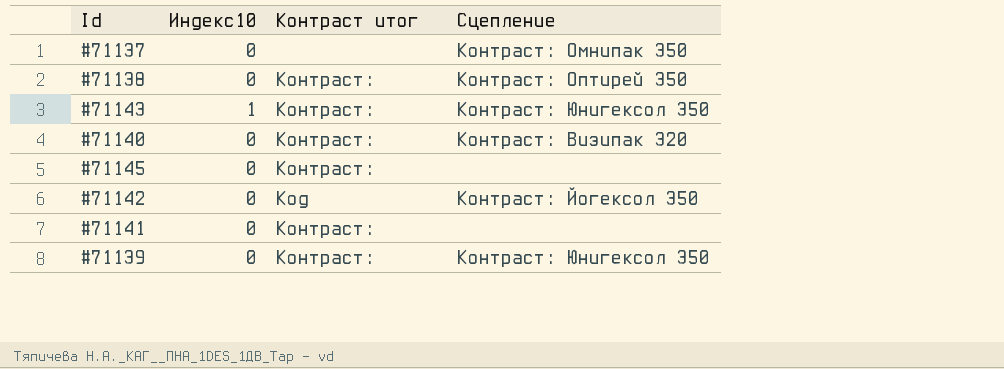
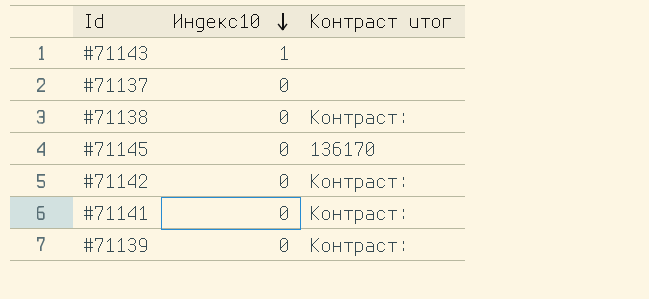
row order: none -> Индекс10 descending
column Сцепление | position: 4 -> none
row #71140: 0 | Контраст: | Контраст: Визипак 320 -> none
#71143 | Контраст итог: Контраст: -> none
#71145 | Контраст итог: Контраст: -> 136170
#71142 | Контраст итог: Код -> Контраст:

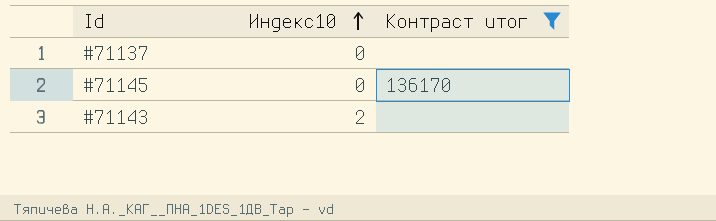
filter: none -> Контраст итог != Контраст:
row order: Индекс10 descending -> Индекс10 ascending
#71143 | Индекс10: 1 -> 2

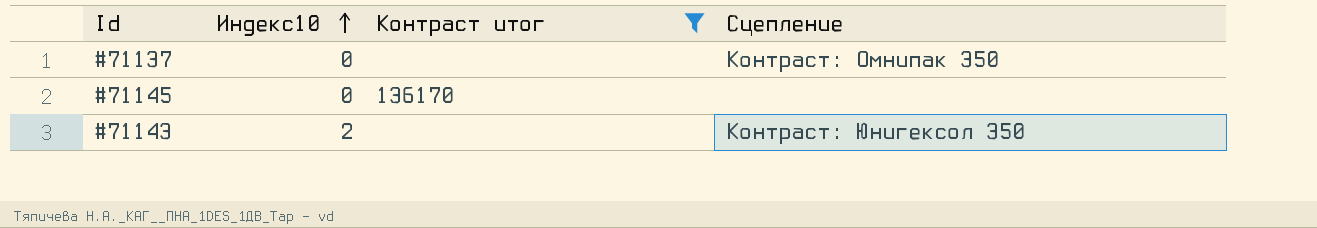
column Сцепление | position: none -> 4

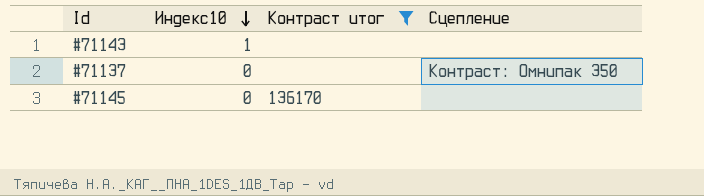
row order: Индекс10 ascending -> Индекс10 descending
#71143 | Индекс10: 2 -> 1
#71143 | Сцепление: Контраст: Юнигексол 350 -> none

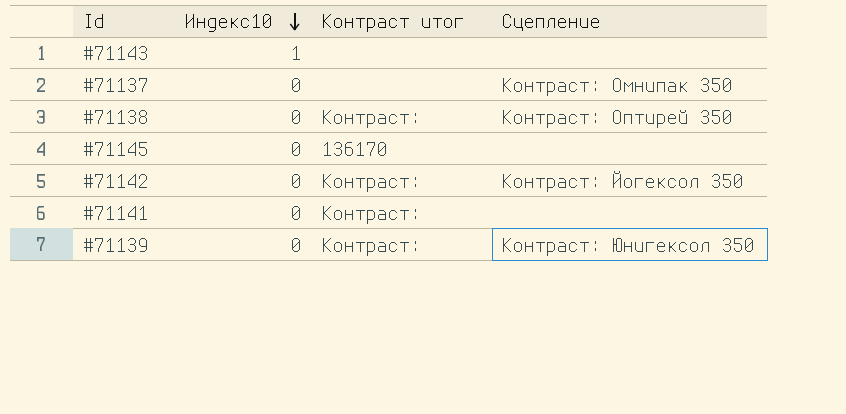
filter: Контраст итог != Контраст: -> none

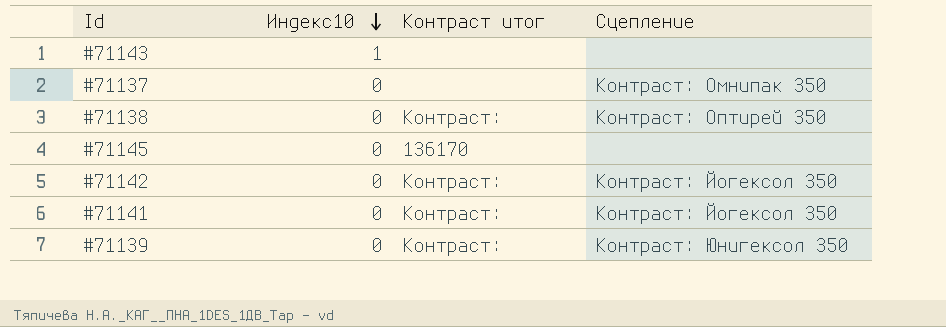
#71141 | Сцепление: none -> Контраст: Йогексол 350

